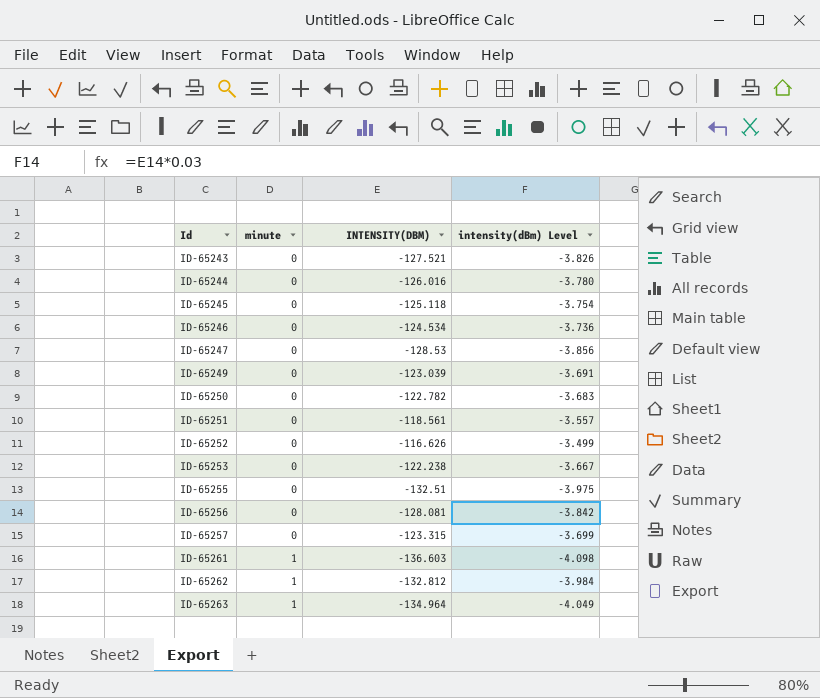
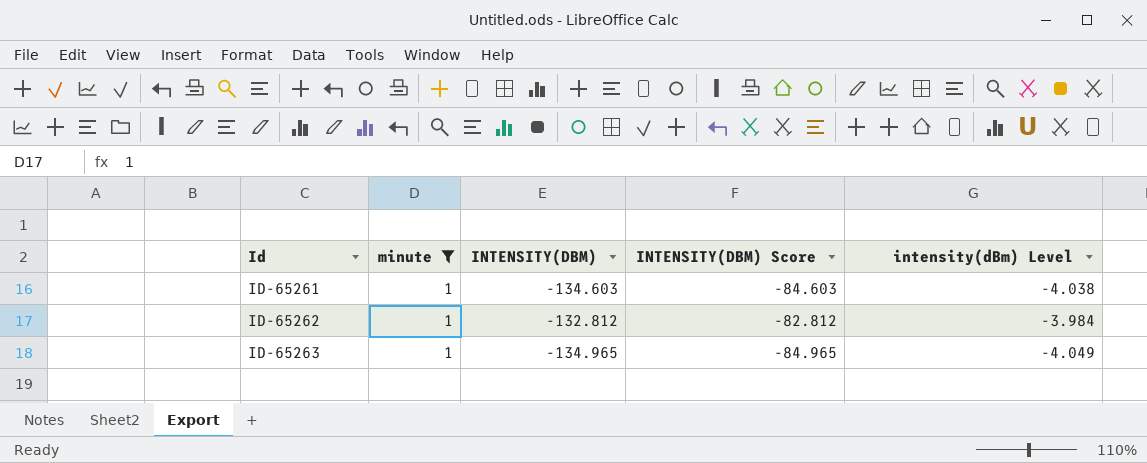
filter: none -> minute = 1
column INTENSITY(DBM) Score | formula: none -> [INTENSITY(DBM)] + 50
ID-65261 | INTENSITY(DBM): -136.603 -> -134.603
ID-65261 | intensity(dBm) Level: -4.098 -> -4.038
ID-65263 | INTENSITY(DBM): -134.964 -> -134.965

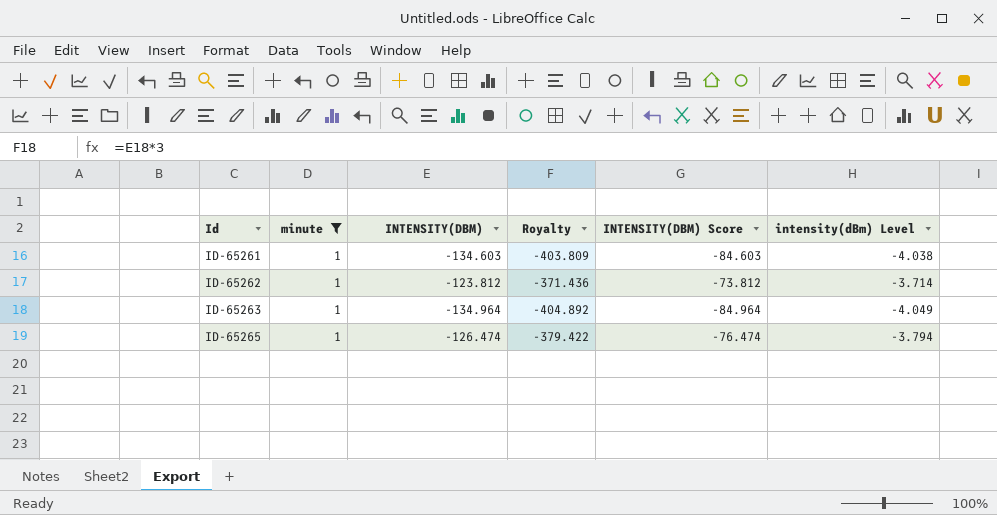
column Royalty | formula: none -> [INTENSITY(DBM)] * 3
ID-65262 | INTENSITY(DBM): -132.812 -> -123.812
ID-65262 | INTENSITY(DBM) Score: -82.812 -> -73.812
ID-65262 | intensity(dBm) Level: -3.984 -> -3.714
ID-65263 | INTENSITY(DBM): -134.965 -> -134.964
ID-65263 | INTENSITY(DBM) Score: -84.965 -> -84.964
row ID-65265: none -> 1 | -126.474 | -379.422 | -76.474 | -3.794

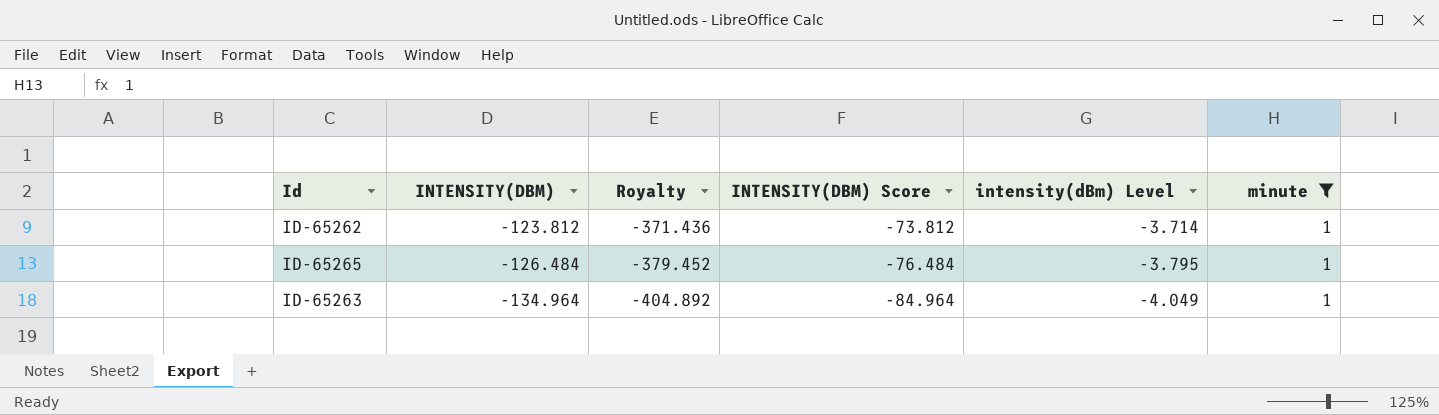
row order: Id ascending -> INTENSITY(DBM) descending
column minute | position: 2 -> 6
row ID-65261: 1 | -134.603 | -403.809 | -84.603 | -4.038 -> none
ID-65265 | INTENSITY(DBM): -126.474 -> -126.484
ID-65265 | Royalty: -379.422 -> -379.452
ID-65265 | INTENSITY(DBM) Score: -76.474 -> -76.484
ID-65265 | intensity(dBm) Level: -3.794 -> -3.795

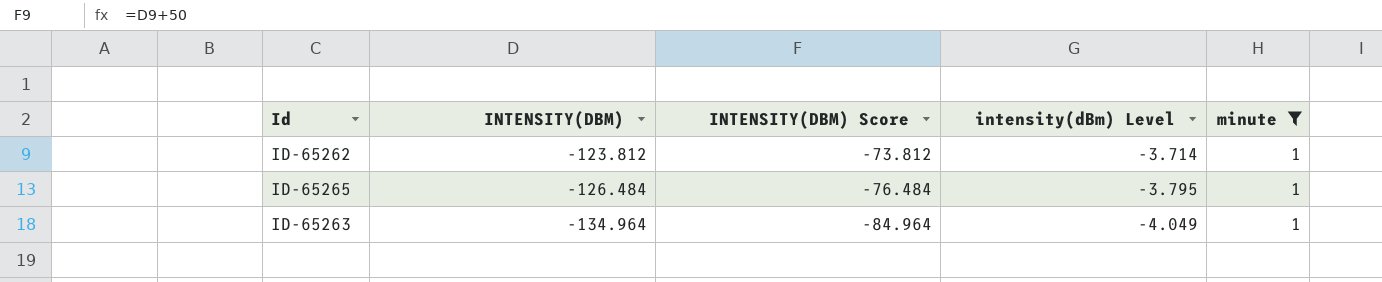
column Royalty | formula: [INTENSITY(DBM)] * 3 -> none

